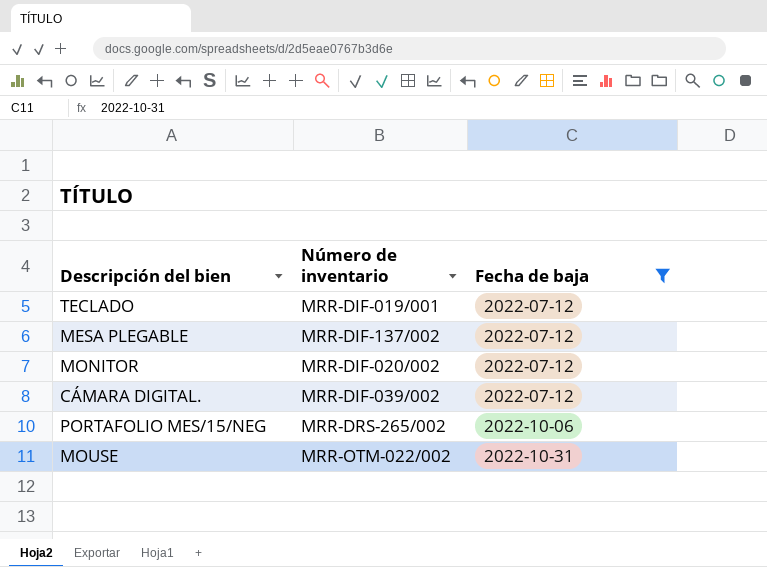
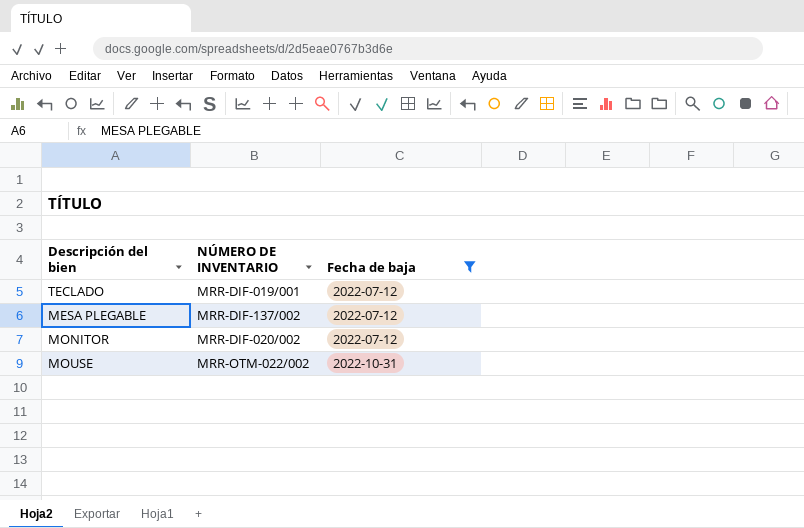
column name: Número de inventario -> NÚMERO DE INVENTARIO
row CÁMARA DIGITAL.: MRR-DIF-039/002 | 2022-07-12 -> none
row PORTAFOLIO MES/15/NEG: MRR-DRS-265/002 | 2022-10-06 -> none

